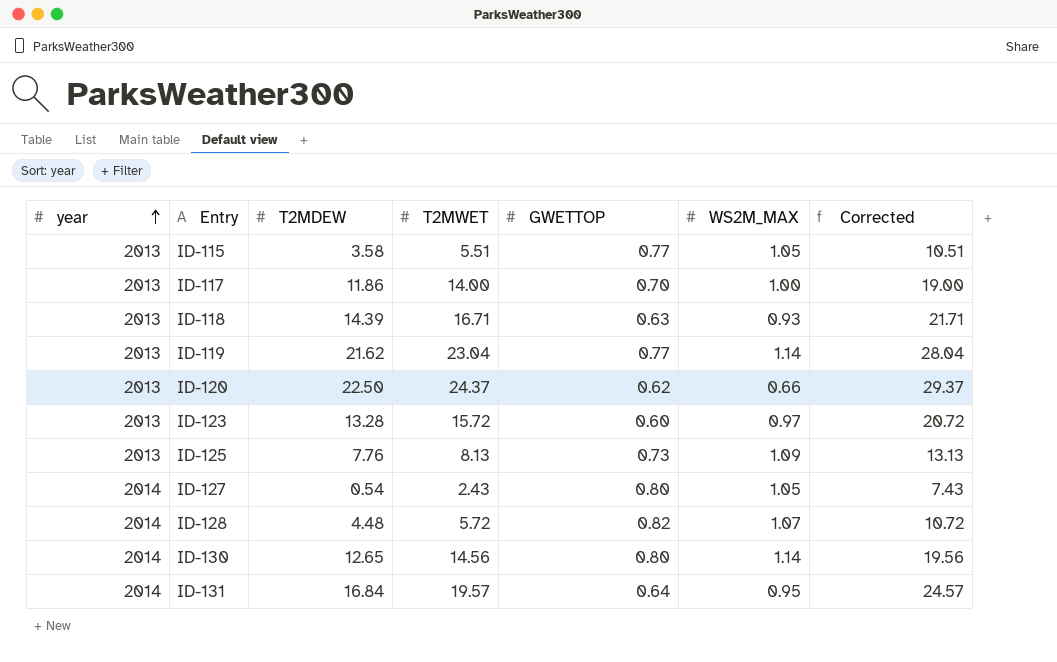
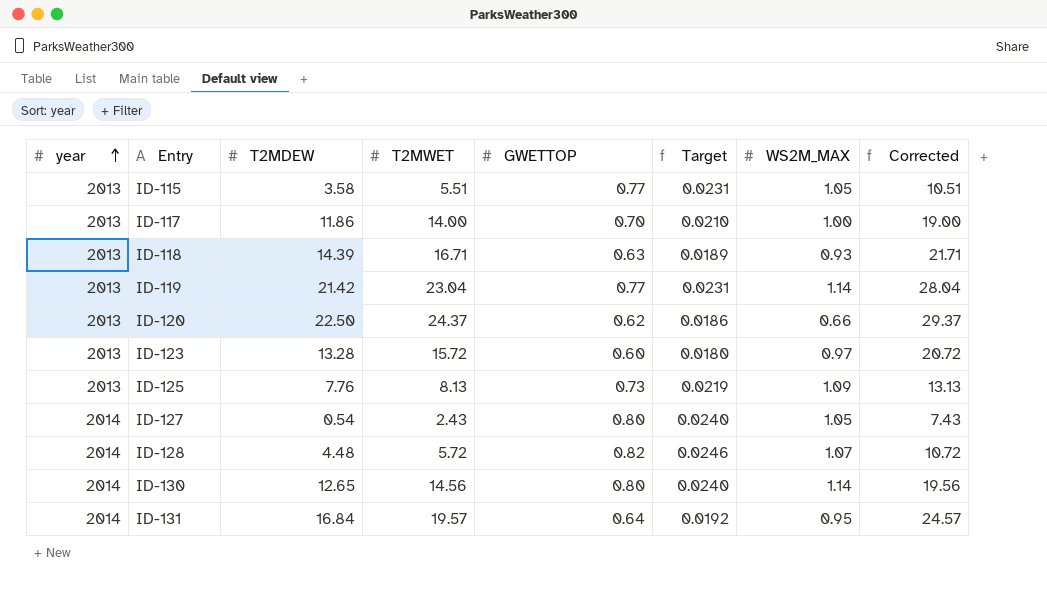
column Target | formula: none -> [GWETTOP] * 0.03
ID-119 | T2MDEW: 21.62 -> 21.42

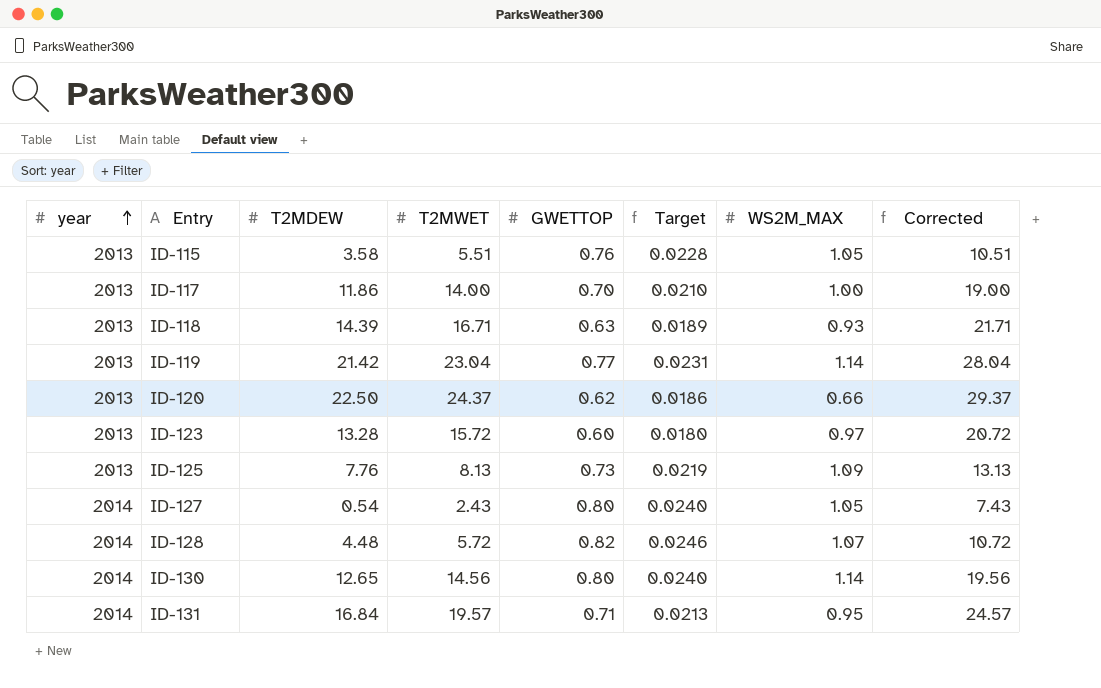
ID-115 | GWETTOP: 0.77 -> 0.76
ID-115 | Target: 0.0231 -> 0.0228
ID-131 | GWETTOP: 0.64 -> 0.71
ID-131 | Target: 0.0192 -> 0.0213

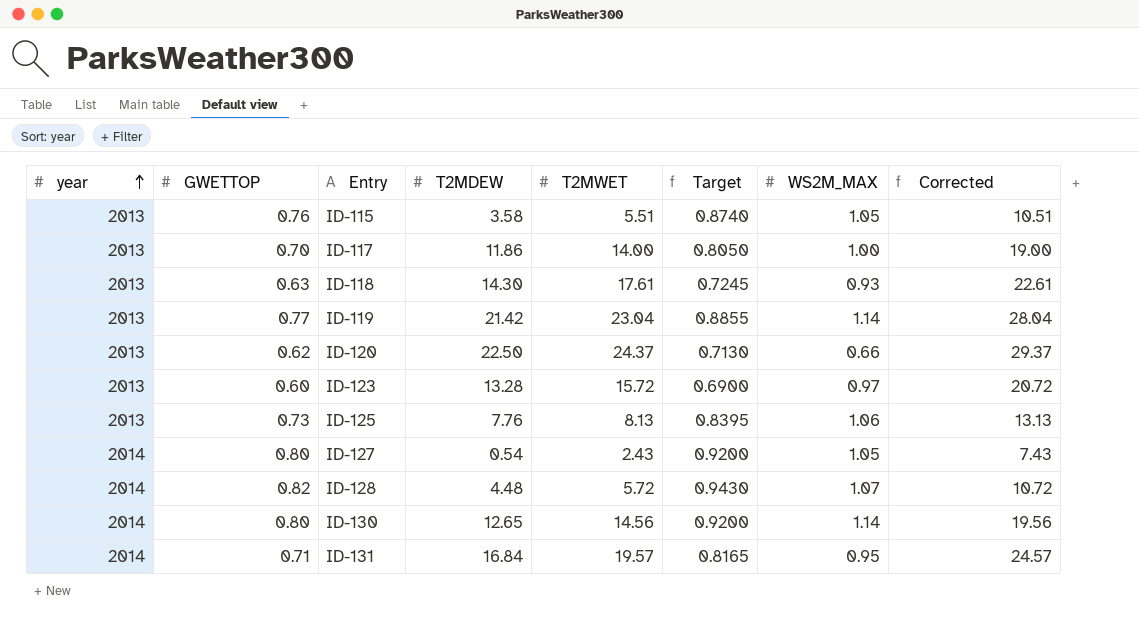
column GWETTOP | position: 5 -> 2
column Target | formula: [GWETTOP] * 0.03 -> [GWETTOP] * 1.15
ID-118 | T2MDEW: 14.39 -> 14.30
ID-118 | T2MWET: 16.71 -> 17.61
ID-118 | Corrected: 21.71 -> 22.61
ID-125 | WS2M_MAX: 1.09 -> 1.06

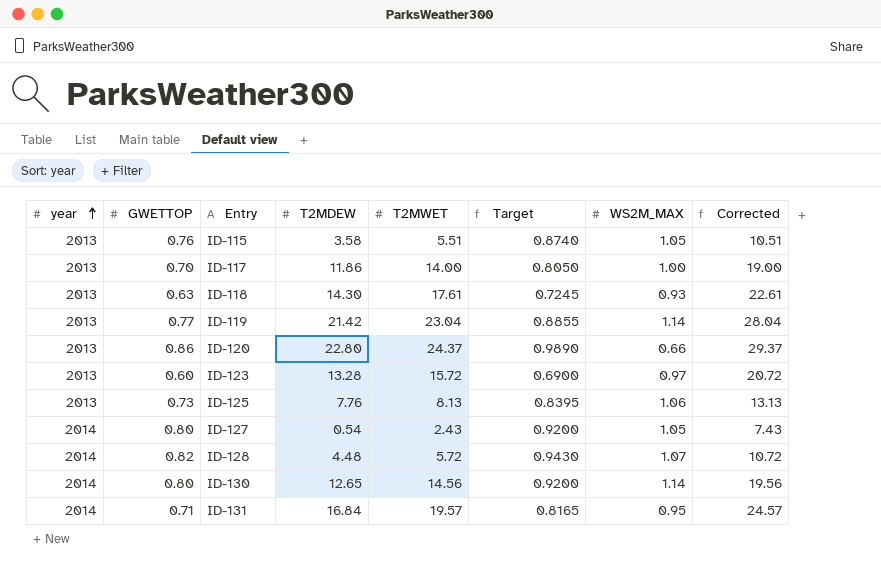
ID-120 | GWETTOP: 0.62 -> 0.86
ID-120 | T2MDEW: 22.50 -> 22.80
ID-120 | Target: 0.7130 -> 0.9890

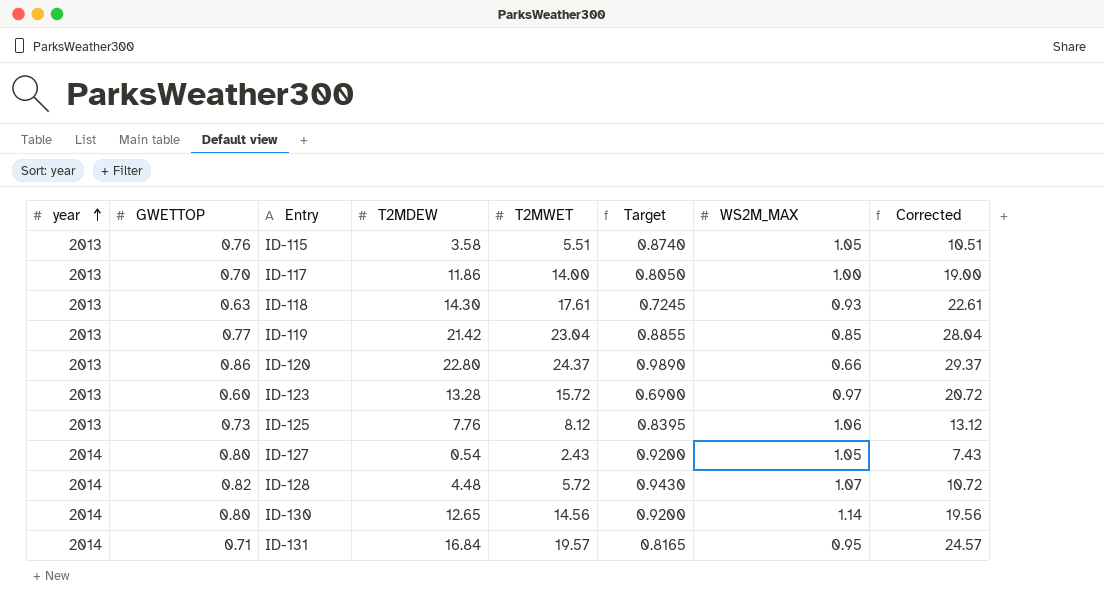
ID-119 | WS2M_MAX: 1.14 -> 0.85
ID-125 | T2MWET: 8.13 -> 8.12
ID-125 | Corrected: 13.13 -> 13.12

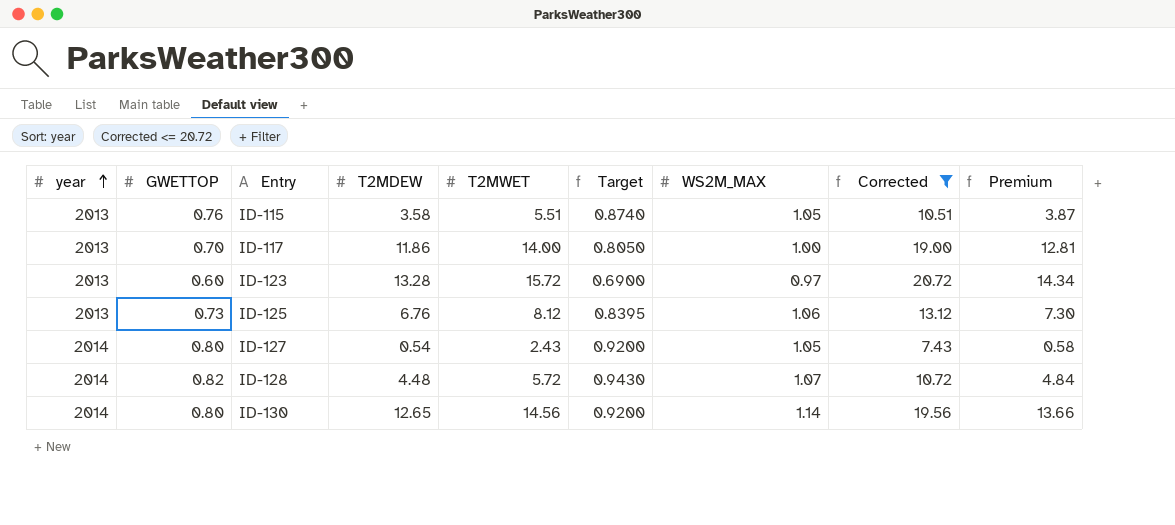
filter: none -> Corrected <= 20.72
column Premium | formula: none -> [T2MDEW] * 1.08
ID-125 | T2MDEW: 7.76 -> 6.76

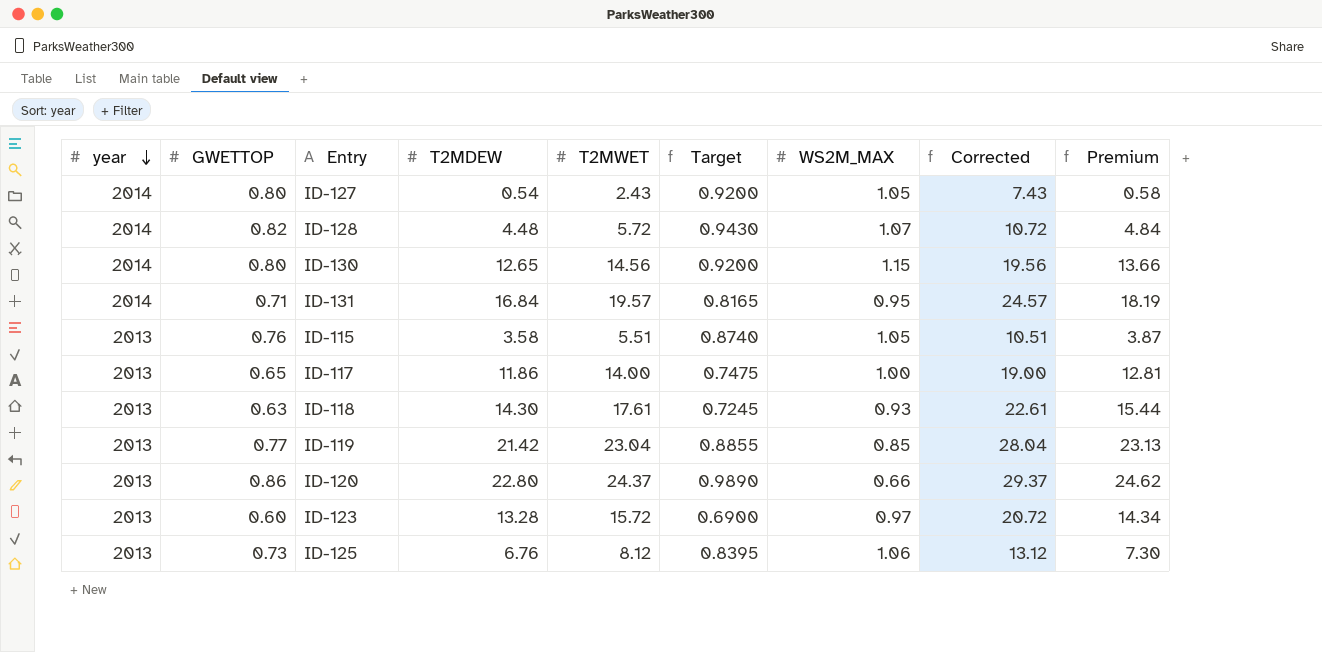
filter: Corrected <= 20.72 -> none
row order: year ascending -> year descending
ID-130 | WS2M_MAX: 1.14 -> 1.15
ID-117 | GWETTOP: 0.70 -> 0.65
ID-117 | Target: 0.8050 -> 0.7475

